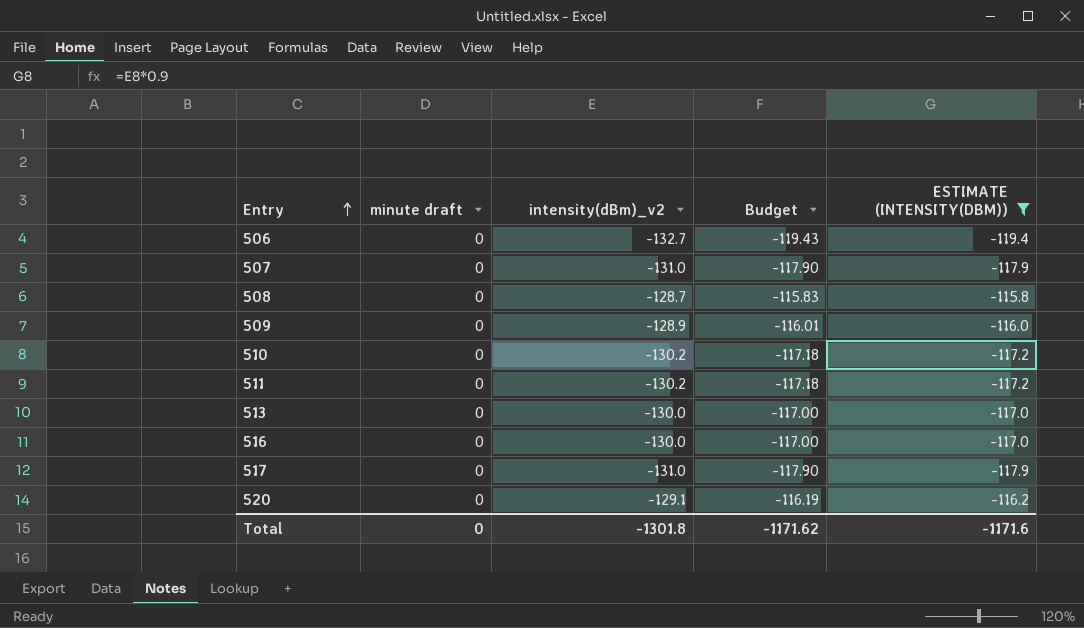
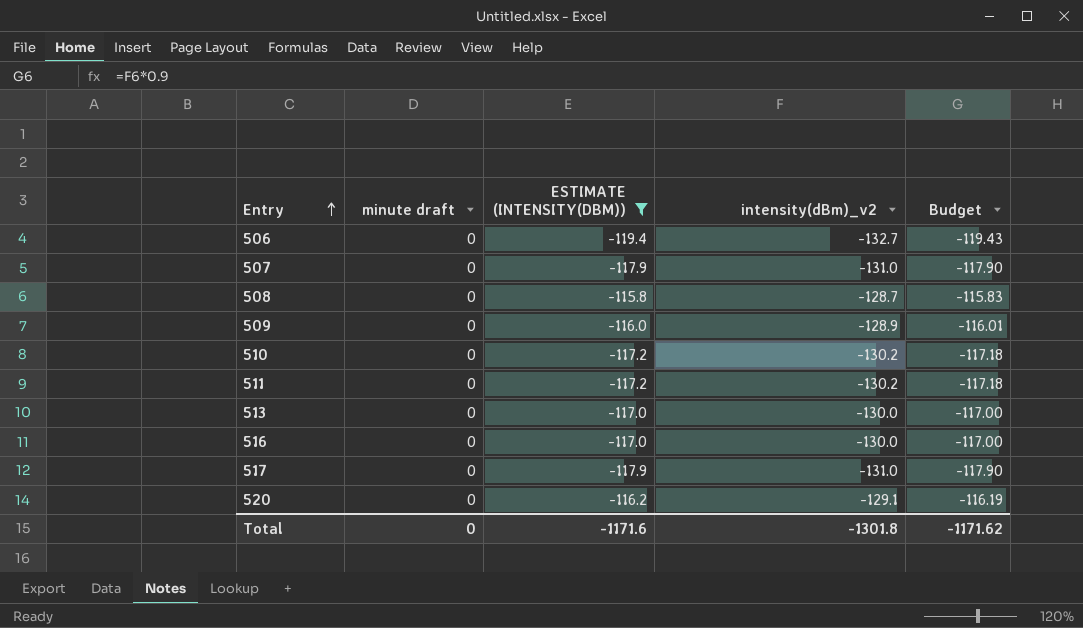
column ESTIMATE (INTENSITY(DBM)) | position: 5 -> 3

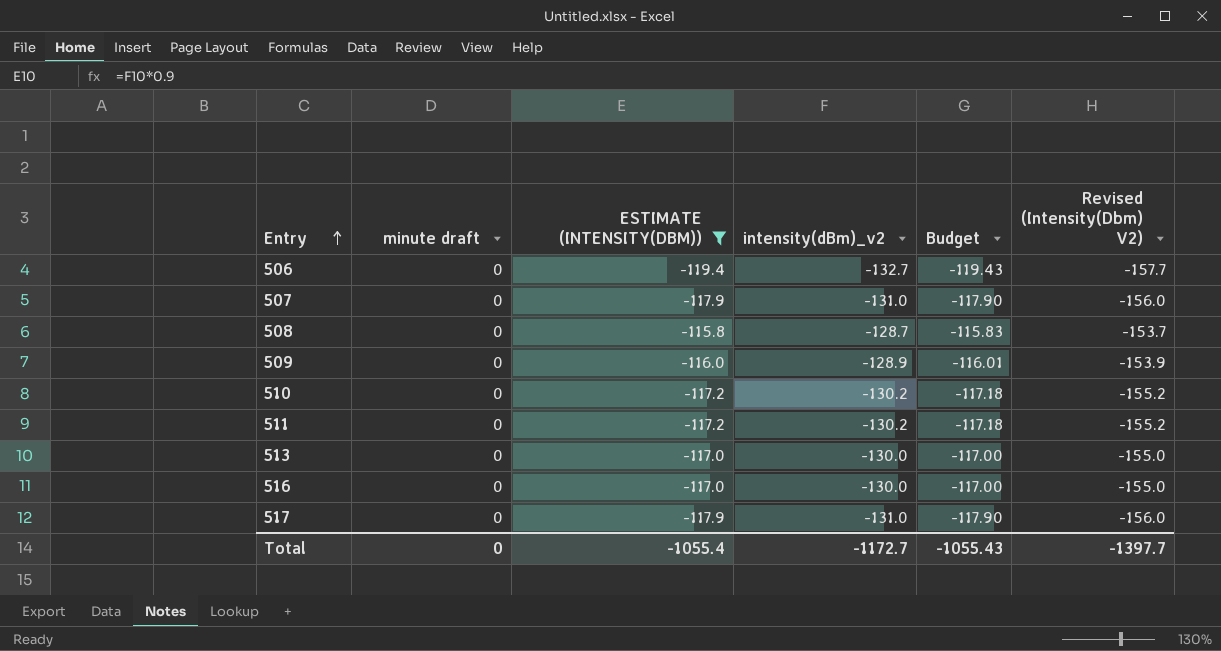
column Revised (Intensity(Dbm) V2) | formula: none -> [intensity(dBm)_v2] - 25
row 520: 0 | -116.2 | -129.1 | -116.19 -> none
Total | ESTIMATE (INTENSITY(DBM)): -1171.6 -> -1055.4
Total | intensity(dBm)_v2: -1301.8 -> -1172.7
Total | Budget: -1171.62 -> -1055.43

